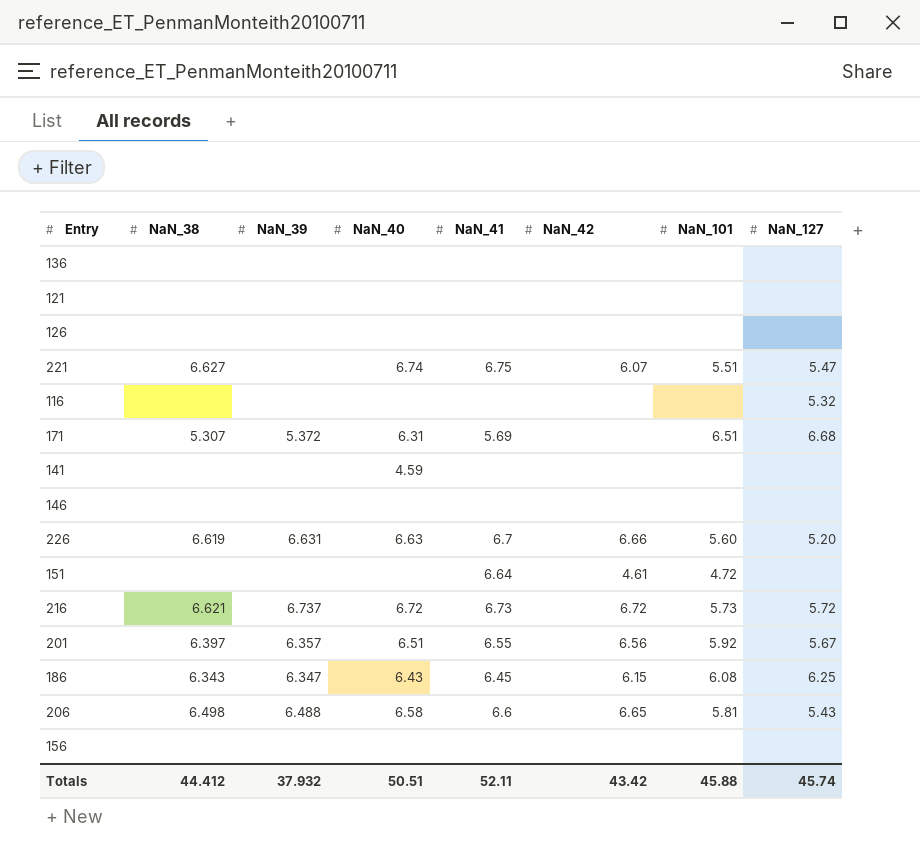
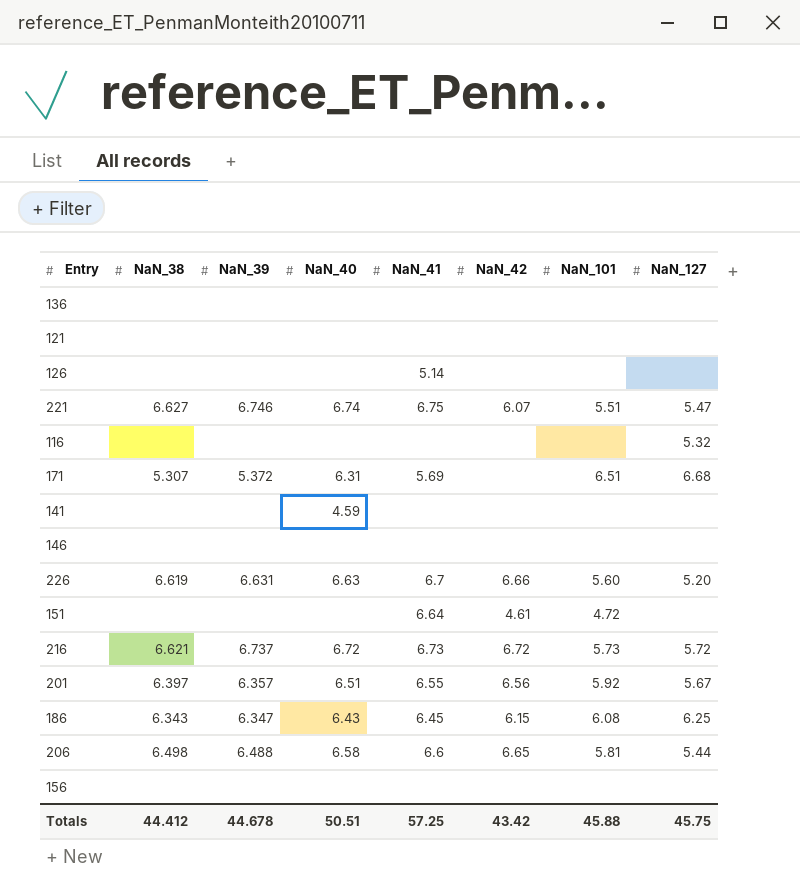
126 | NaN_41: none -> 5.14
221 | NaN_39: none -> 6.746
206 | NaN_127: 5.43 -> 5.44
Totals | NaN_39: 37.932 -> 44.678
Totals | NaN_41: 52.11 -> 57.25
Totals | NaN_127: 45.74 -> 45.75

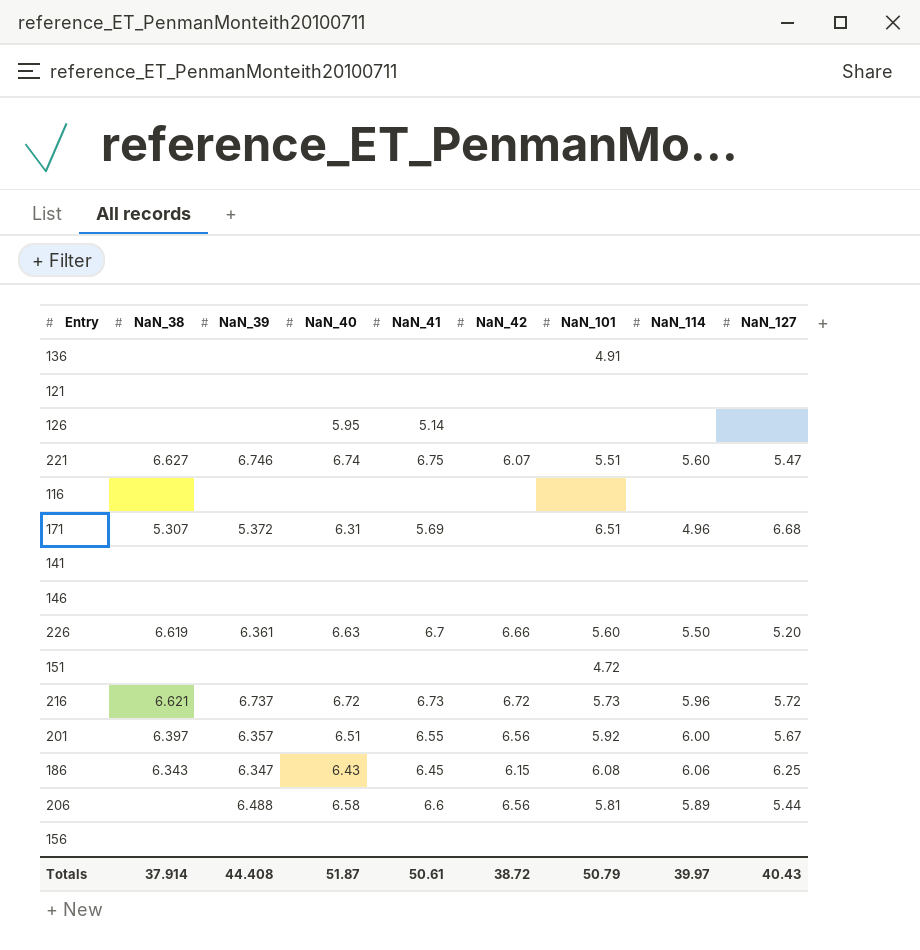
column NaN_114 | position: none -> 8
136 | NaN_101: none -> 4.91
126 | NaN_40: none -> 5.95
116 | NaN_127: 5.32 -> none
141 | NaN_40: 4.59 -> none
226 | NaN_39: 6.631 -> 6.361
151 | NaN_41: 6.64 -> none
151 | NaN_42: 4.61 -> none
206 | NaN_38: 6.498 -> none
206 | NaN_42: 6.65 -> 6.56
Totals | NaN_38: 44.412 -> 37.914
Totals | NaN_39: 44.678 -> 44.408
Totals | NaN_40: 50.51 -> 51.87
Totals | NaN_41: 57.25 -> 50.61
Totals | NaN_42: 43.42 -> 38.72
Totals | NaN_101: 45.88 -> 50.79
Totals | NaN_127: 45.75 -> 40.43

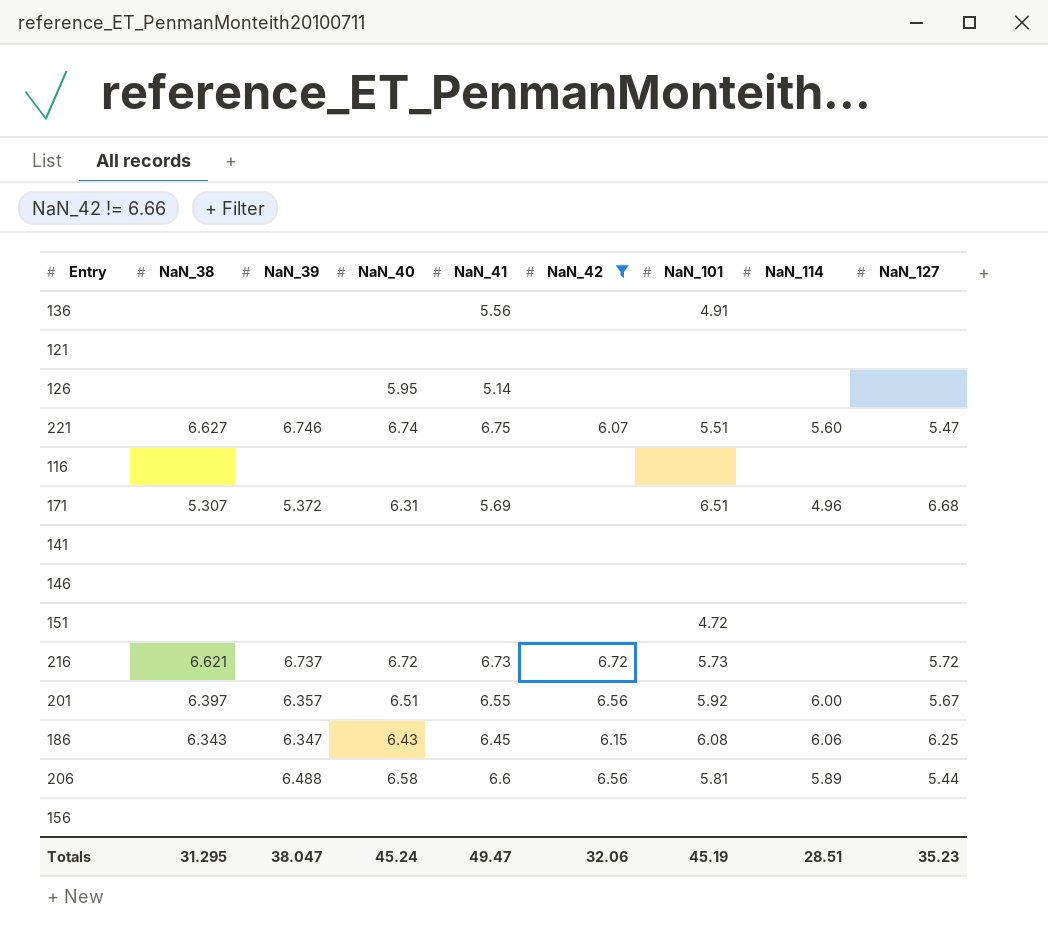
filter: none -> NaN_42 != 6.66
136 | NaN_41: none -> 5.56
216 | NaN_114: 5.96 -> none
Totals | NaN_38: 37.914 -> 31.295
Totals | NaN_39: 44.408 -> 38.047
Totals | NaN_40: 51.87 -> 45.24
Totals | NaN_41: 50.61 -> 49.47
Totals | NaN_42: 38.72 -> 32.06
Totals | NaN_101: 50.79 -> 45.19
Totals | NaN_114: 39.97 -> 28.51
Totals | NaN_127: 40.43 -> 35.23

